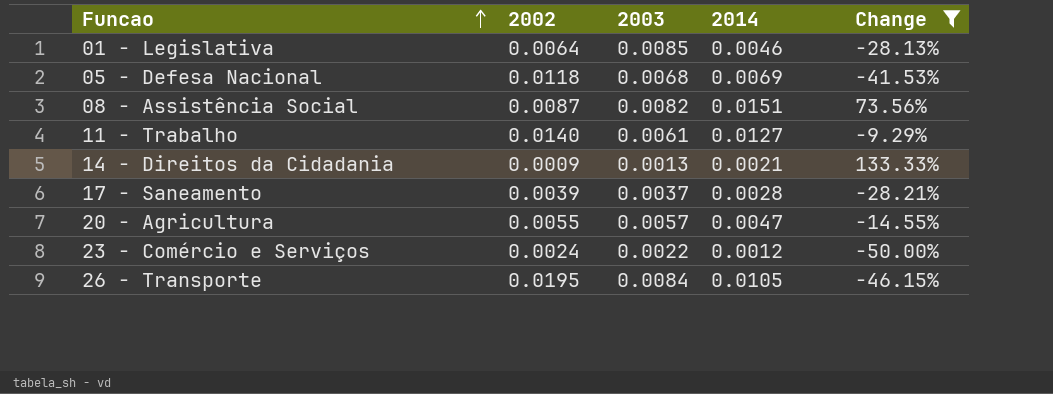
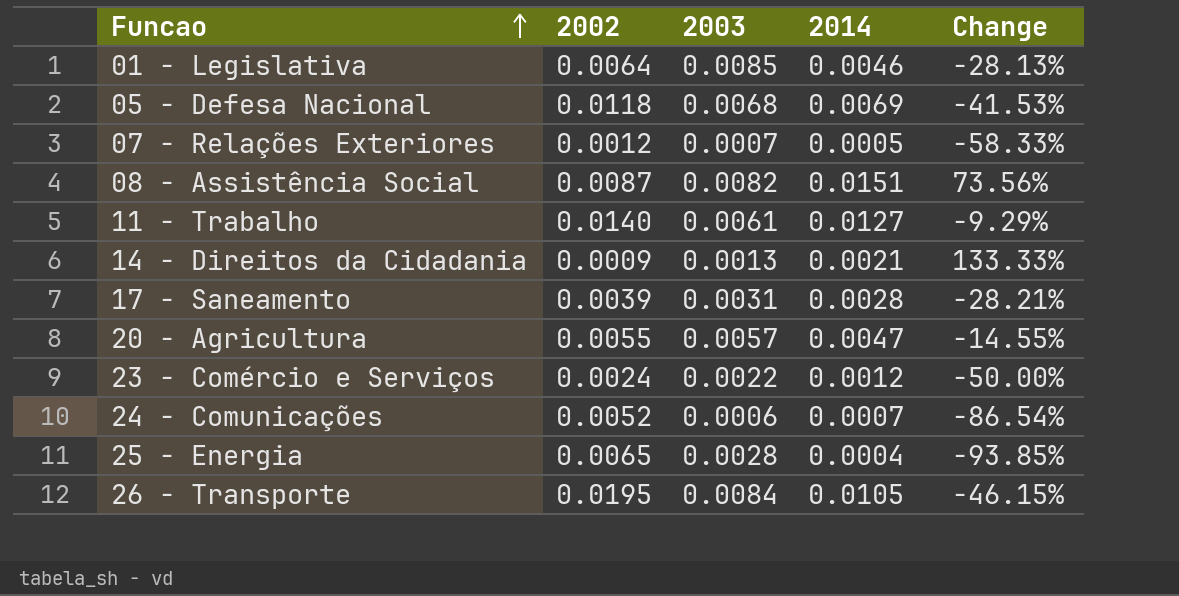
filter: Change >= -50.00% -> none
17 - Saneamento | 2003: 0.0037 -> 0.0031

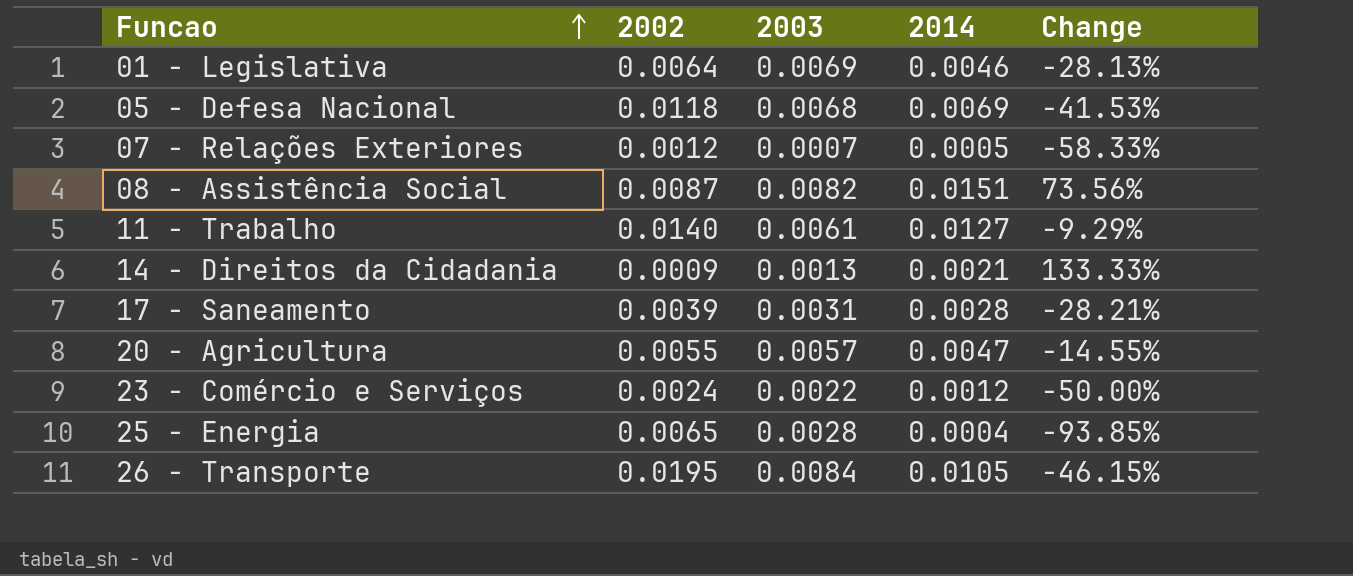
row 24 - Comunicações: 0.0052 | 0.0006 | 0.0007 | -86.54% -> none
01 - Legislativa | 2003: 0.0085 -> 0.0069

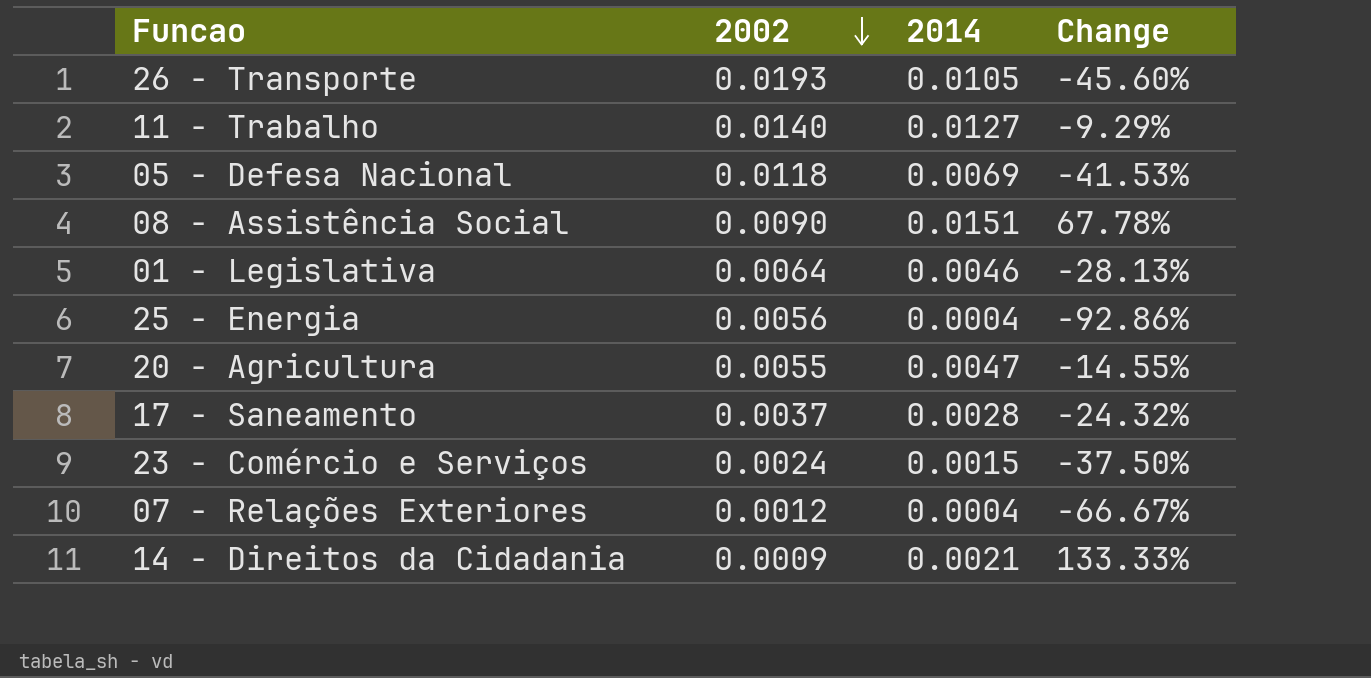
row order: Funcao ascending -> 2002 descending
column 2003 | position: 3 -> none
26 - Transporte | 2002: 0.0195 -> 0.0193
26 - Transporte | Change: -46.15% -> -45.60%
08 - Assistência Social | 2002: 0.0087 -> 0.0090
08 - Assistência Social | Change: 73.56% -> 67.78%
25 - Energia | 2002: 0.0065 -> 0.0056
25 - Energia | Change: -93.85% -> -92.86%
17 - Saneamento | 2002: 0.0039 -> 0.0037
17 - Saneamento | Change: -28.21% -> -24.32%
23 - Comércio e Serviços | 2014: 0.0012 -> 0.0015
23 - Comércio e Serviços | Change: -50.00% -> -37.50%
07 - Relações Exteriores | 2014: 0.0005 -> 0.0004
07 - Relações Exteriores | Change: -58.33% -> -66.67%

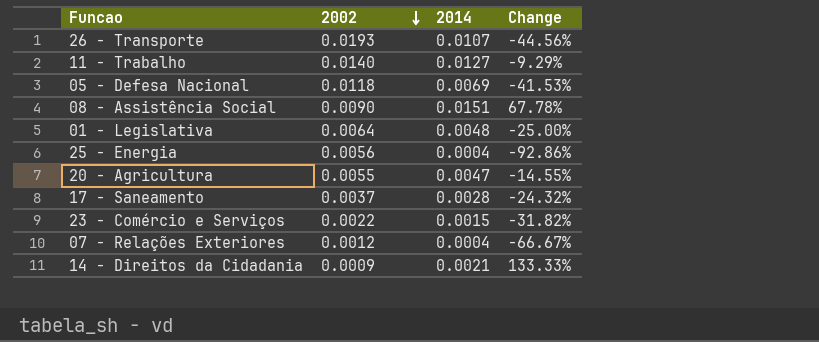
26 - Transporte | 2014: 0.0105 -> 0.0107
26 - Transporte | Change: -45.60% -> -44.56%
01 - Legislativa | 2014: 0.0046 -> 0.0048
01 - Legislativa | Change: -28.13% -> -25.00%
23 - Comércio e Serviços | 2002: 0.0024 -> 0.0022
23 - Comércio e Serviços | Change: -37.50% -> -31.82%

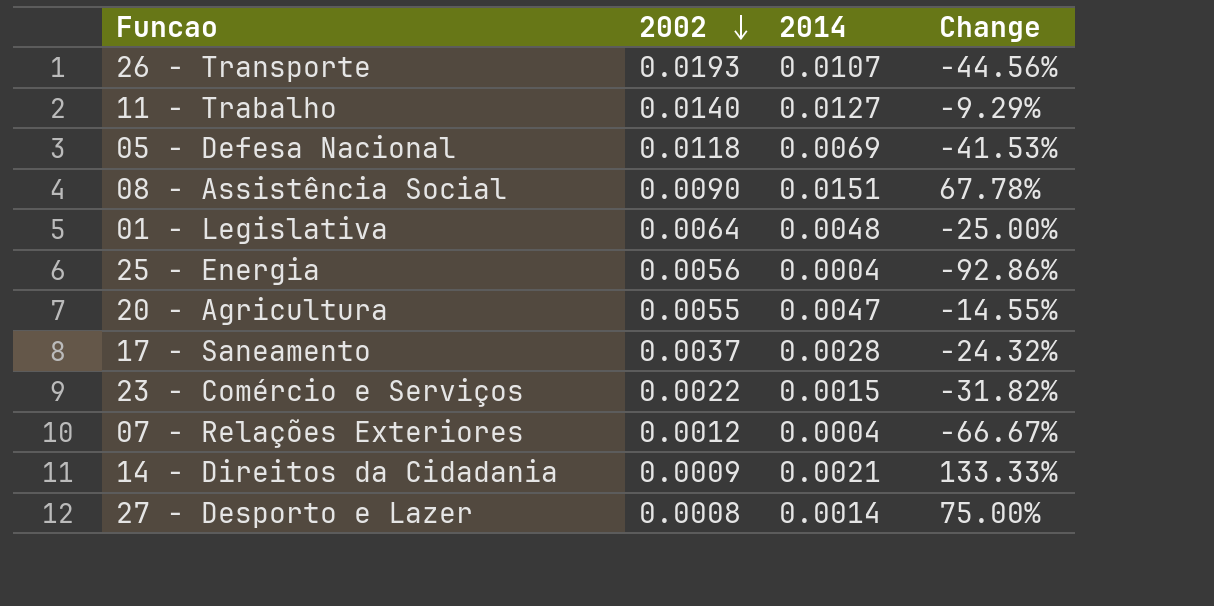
row 27 - Desporto e Lazer: none -> 0.0008 | 0.0014 | 75.00%

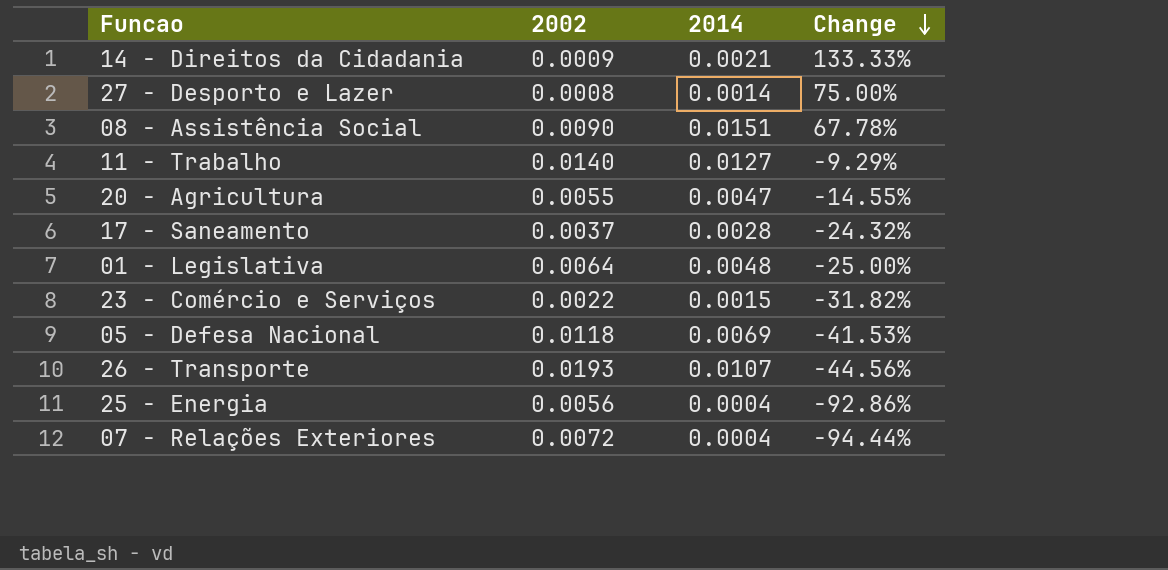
row order: 2002 descending -> Change descending
07 - Relações Exteriores | 2002: 0.0012 -> 0.0072
07 - Relações Exteriores | Change: -66.67% -> -94.44%

